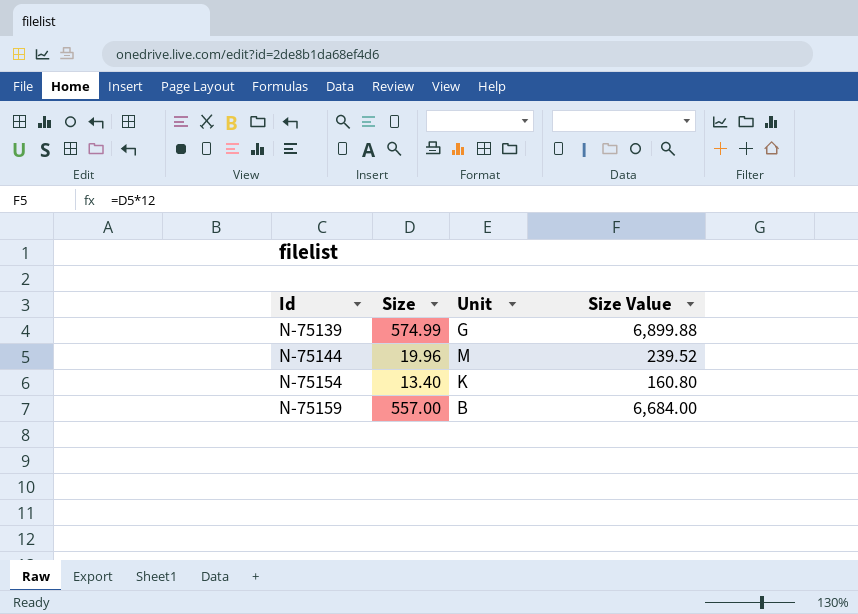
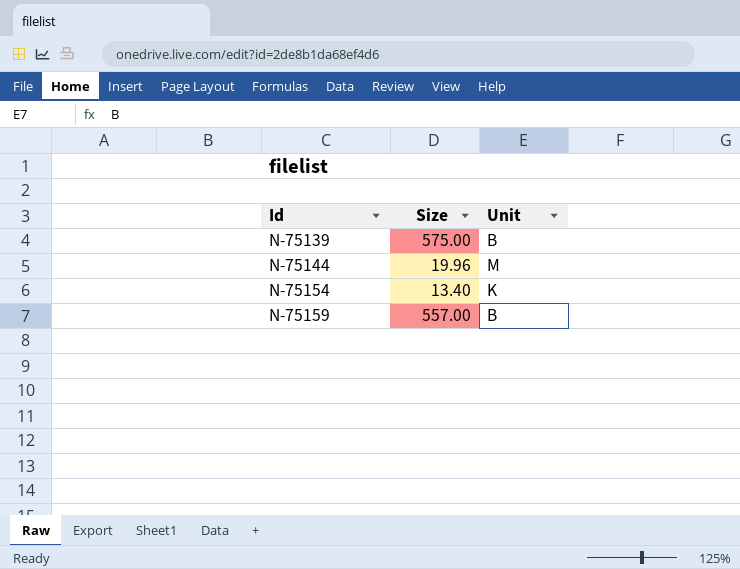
column Size Value | formula: [Size] * 12 -> none
N-75139 | Size: 574.99 -> 575.00
N-75139 | Unit: G -> B

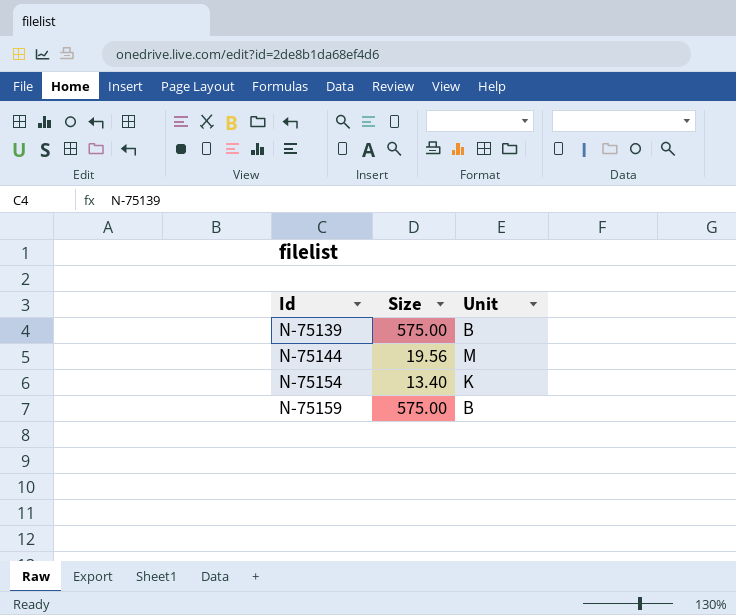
N-75144 | Size: 19.96 -> 19.56
N-75159 | Size: 557.00 -> 575.00

